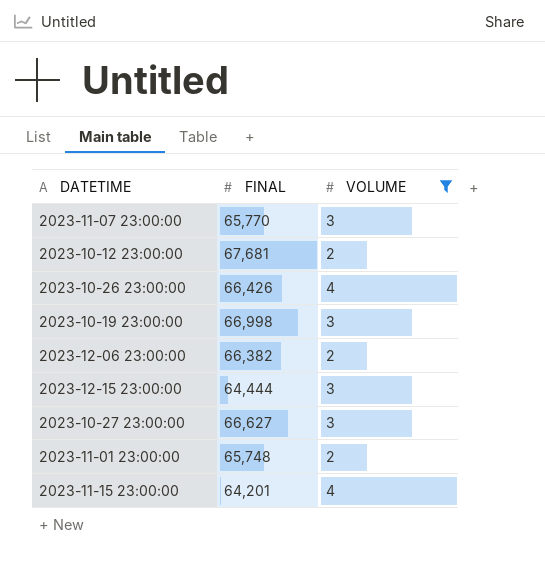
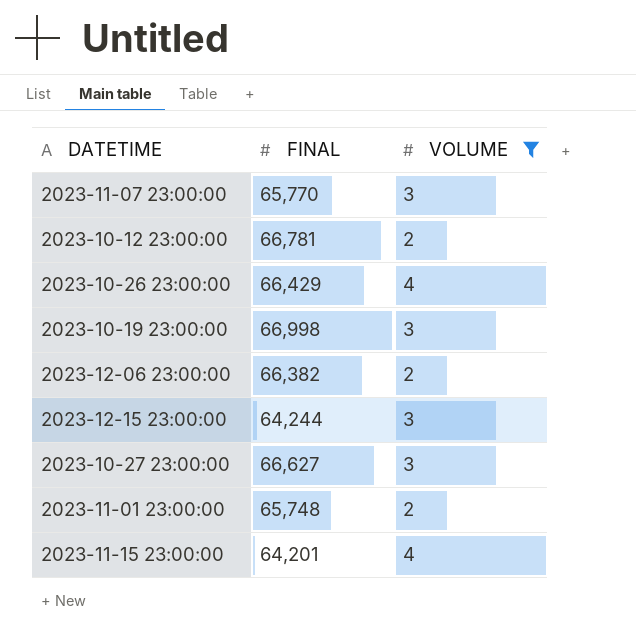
2023-10-12 23:00:00 | FINAL: 67,681 -> 66,781
2023-10-26 23:00:00 | FINAL: 66,426 -> 66,429
2023-12-15 23:00:00 | FINAL: 64,444 -> 64,244

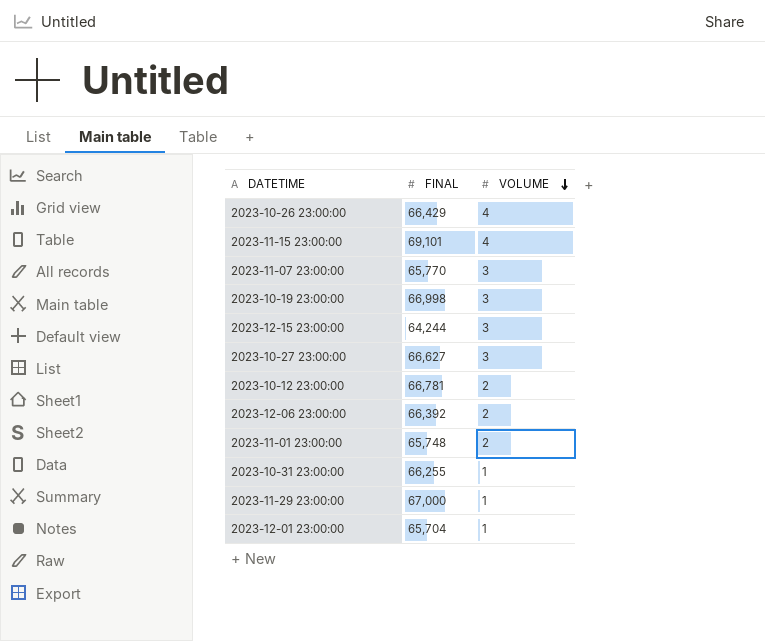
filter: VOLUME != 1 -> none
row order: none -> VOLUME descending
2023-11-15 23:00:00 | FINAL: 64,201 -> 69,101
2023-12-06 23:00:00 | FINAL: 66,382 -> 66,392

